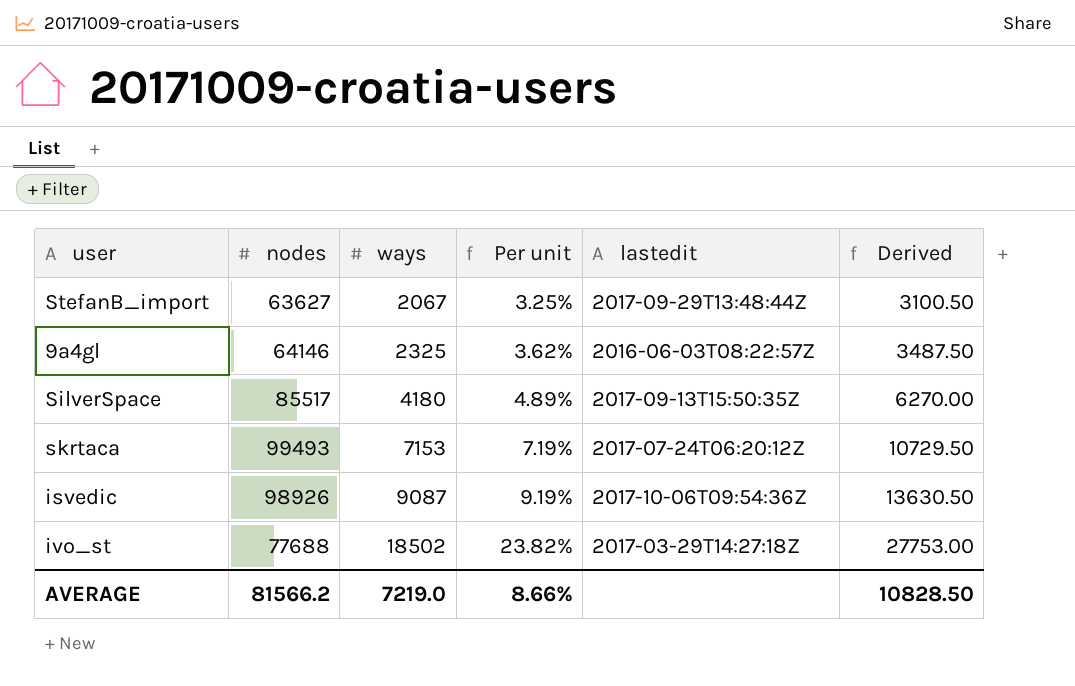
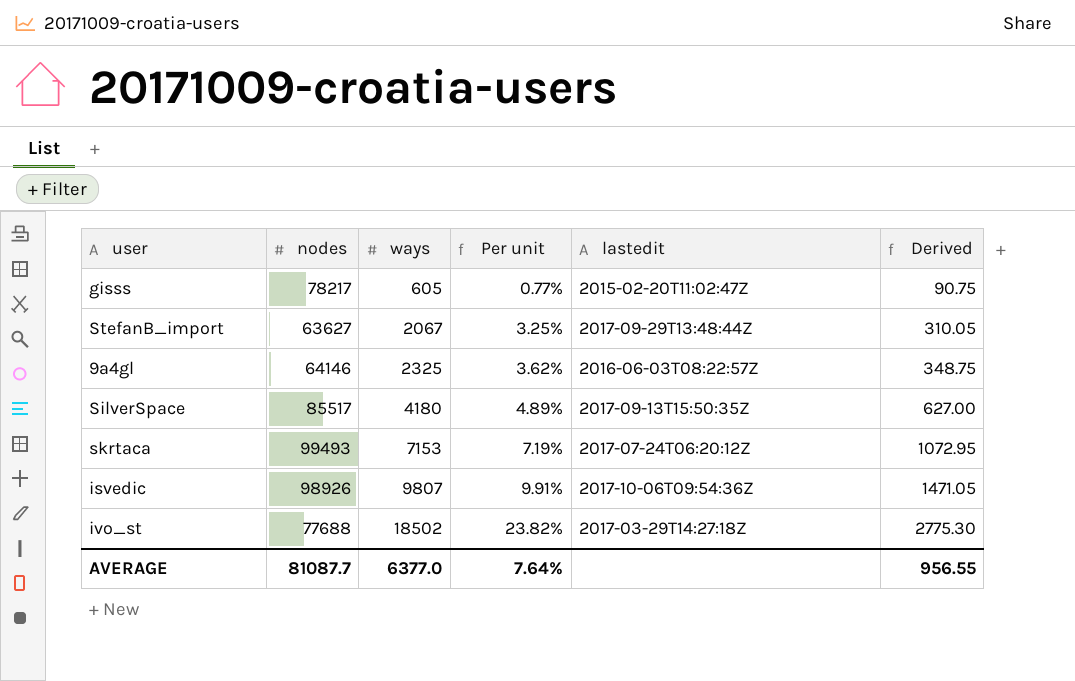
column Derived | formula: [ways] * 1.5 -> [ways] * 0.15
row gisss: none -> 78217 | 605 | 0.77% | 2015-02-20T11:02:47Z | 90.75
isvedic | ways: 9087 -> 9807
isvedic | Per unit: 9.19% -> 9.91%
AVERAGE | nodes: 81566.2 -> 81087.7
AVERAGE | ways: 7219.0 -> 6377.0
AVERAGE | Per unit: 8.66% -> 7.64%
AVERAGE | Derived: 10828.50 -> 956.55

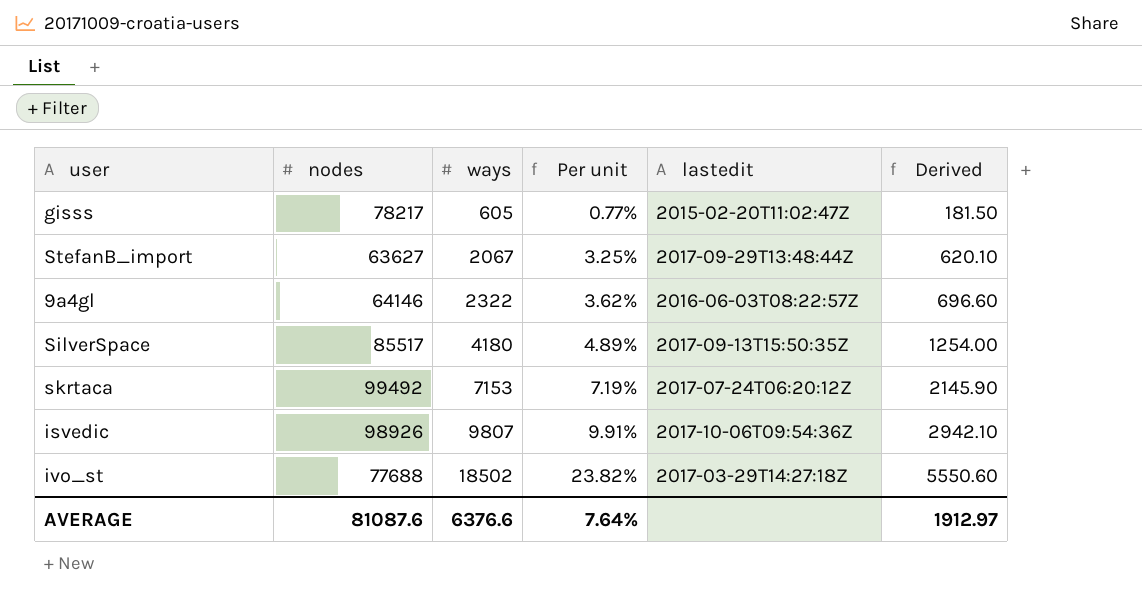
column Derived | formula: [ways] * 0.15 -> [ways] * 0.3
9a4gl | ways: 2325 -> 2322
skrtaca | nodes: 99493 -> 99492
AVERAGE | nodes: 81087.7 -> 81087.6
AVERAGE | ways: 6377.0 -> 6376.6
AVERAGE | Derived: 956.55 -> 1912.97

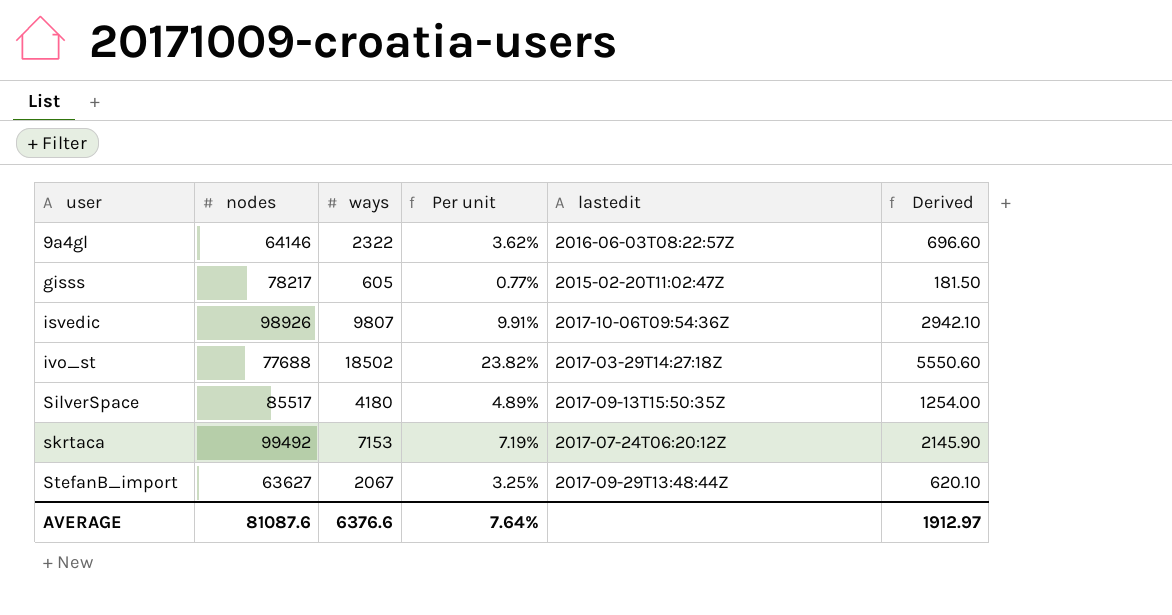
row order: ways ascending -> user ascending

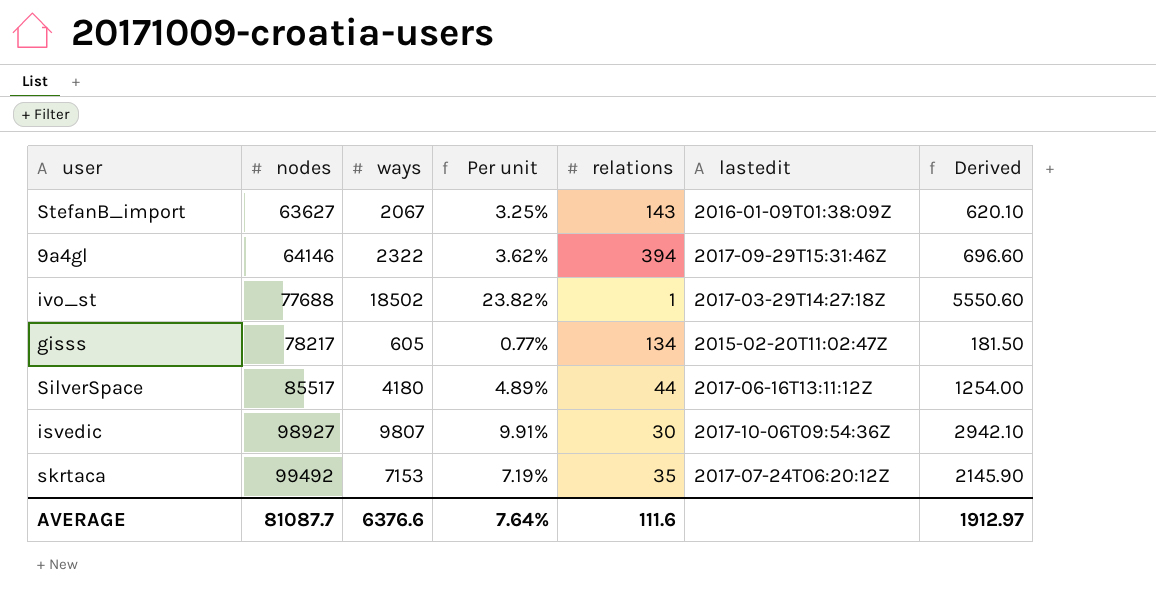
row order: user ascending -> nodes ascending
column relations | position: none -> 5
StefanB_import | lastedit: 2017-09-29T13:48:44Z -> 2016-01-09T01:38:09Z
9a4gl | lastedit: 2016-06-03T08:22:57Z -> 2017-09-29T15:31:46Z
SilverSpace | lastedit: 2017-09-13T15:50:35Z -> 2017-06-16T13:11:12Z
isvedic | nodes: 98926 -> 98927
AVERAGE | nodes: 81087.6 -> 81087.7

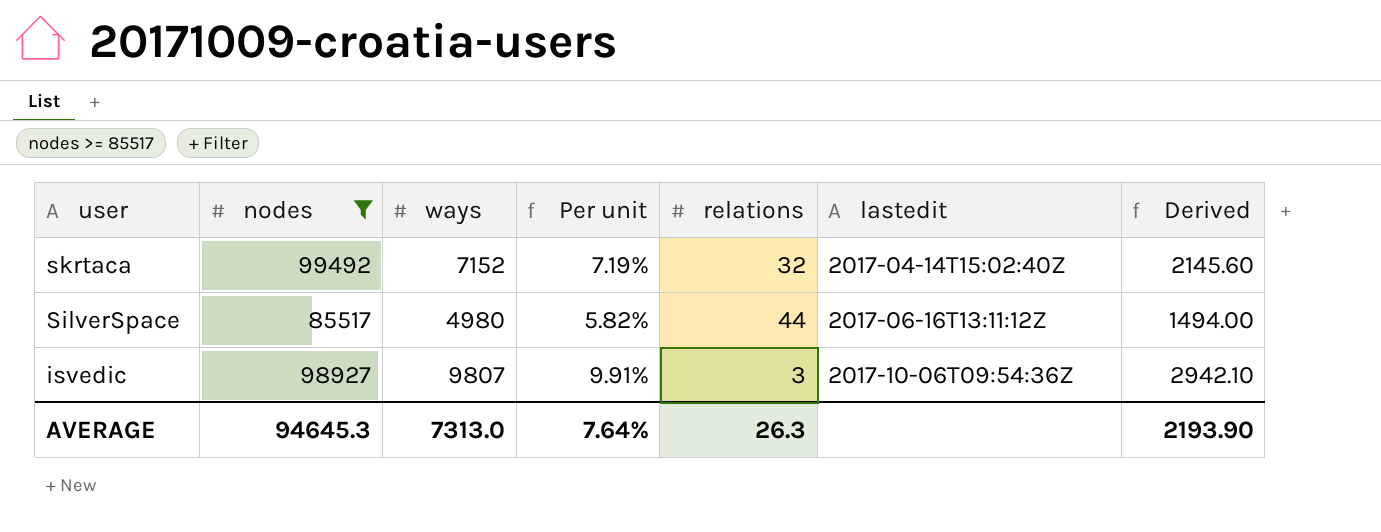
filter: none -> nodes >= 85517
row order: nodes ascending -> user descending
skrtaca | ways: 7153 -> 7152
skrtaca | relations: 35 -> 32
skrtaca | lastedit: 2017-07-24T06:20:12Z -> 2017-04-14T15:02:40Z
skrtaca | Derived: 2145.90 -> 2145.60
SilverSpace | ways: 4180 -> 4980
SilverSpace | Per unit: 4.89% -> 5.82%
SilverSpace | Derived: 1254.00 -> 1494.00
isvedic | relations: 30 -> 3
AVERAGE | nodes: 81087.7 -> 94645.3
AVERAGE | ways: 6376.6 -> 7313.0
AVERAGE | relations: 111.6 -> 26.3
AVERAGE | Derived: 1912.97 -> 2193.90

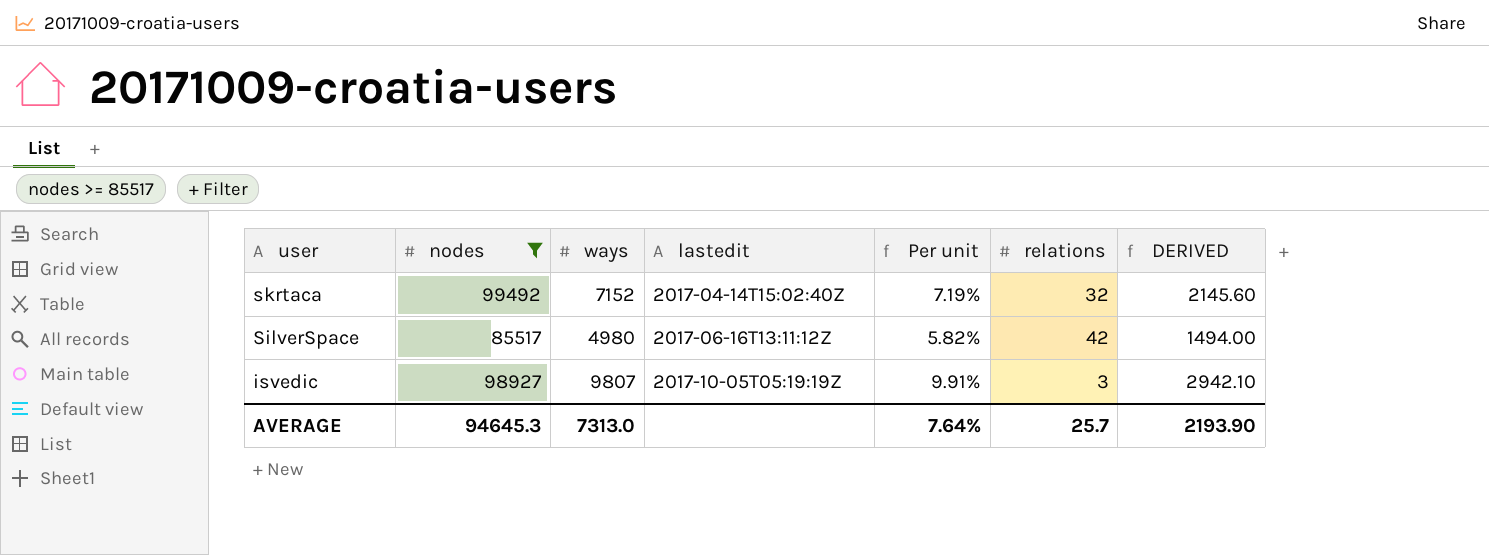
column lastedit | position: 6 -> 4
column name: Derived -> DERIVED
SilverSpace | relations: 44 -> 42
isvedic | lastedit: 2017-10-06T09:54:36Z -> 2017-10-05T05:19:19Z
AVERAGE | relations: 26.3 -> 25.7

